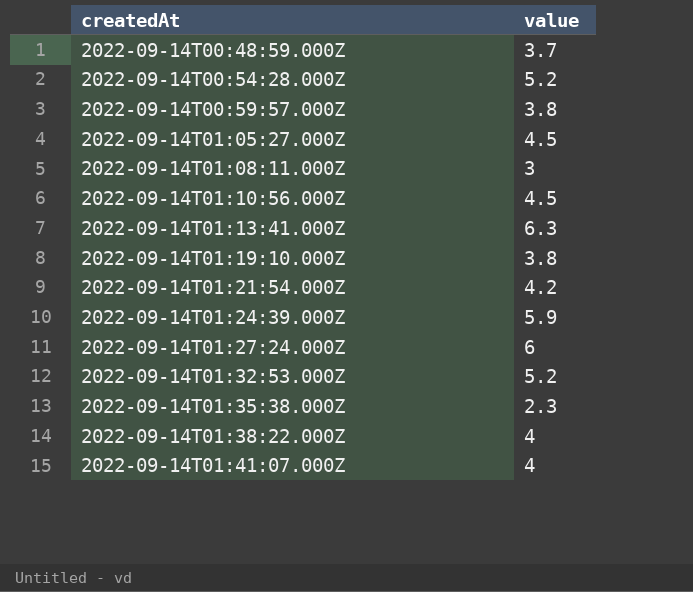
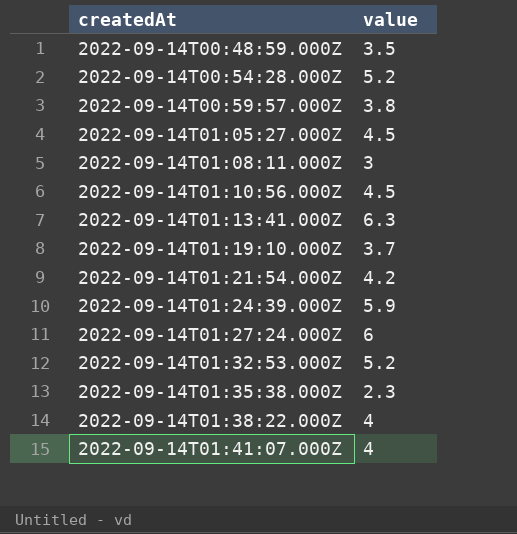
2022-09-14T00:48:59.000Z | value: 3.7 -> 3.5
2022-09-14T01:19:10.000Z | value: 3.8 -> 3.7

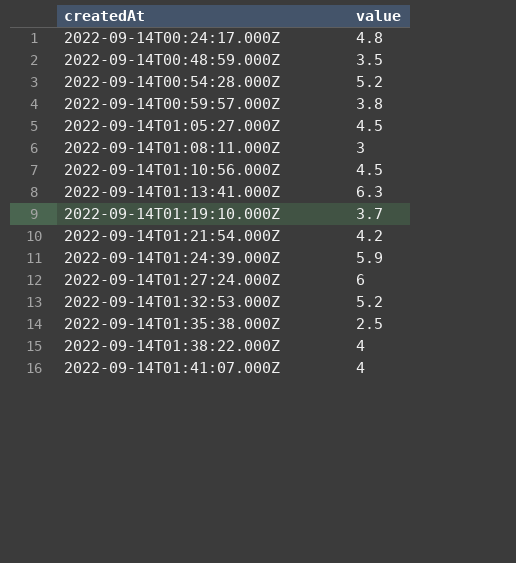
row 2022-09-14T00:24:17.000Z: none -> 4.8
2022-09-14T01:35:38.000Z | value: 2.3 -> 2.5

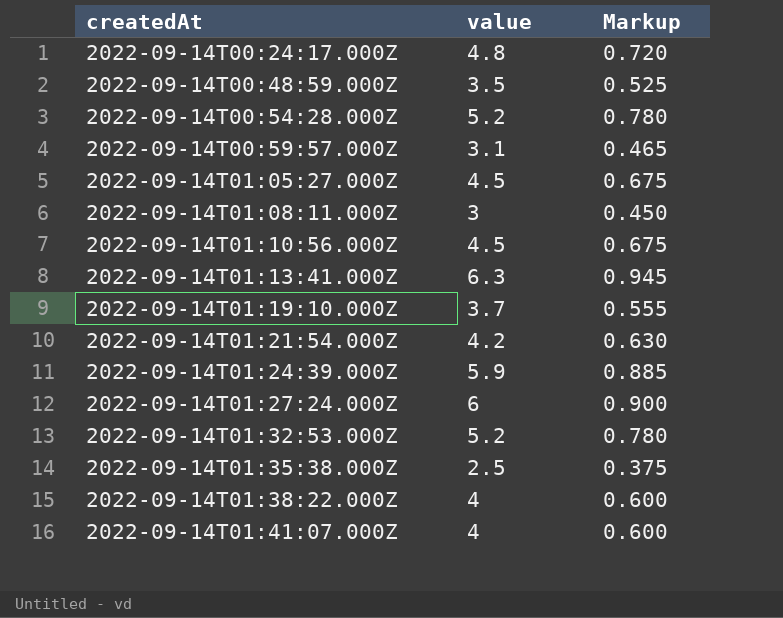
column Markup | formula: none -> [value] * 0.15
2022-09-14T00:59:57.000Z | value: 3.8 -> 3.1

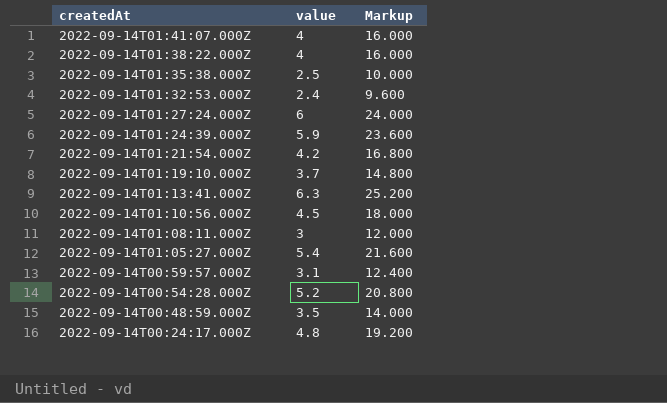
row order: createdAt ascending -> createdAt descending
column Markup | formula: [value] * 0.15 -> [value] * 4
2022-09-14T01:32:53.000Z | value: 5.2 -> 2.4
2022-09-14T01:05:27.000Z | value: 4.5 -> 5.4

